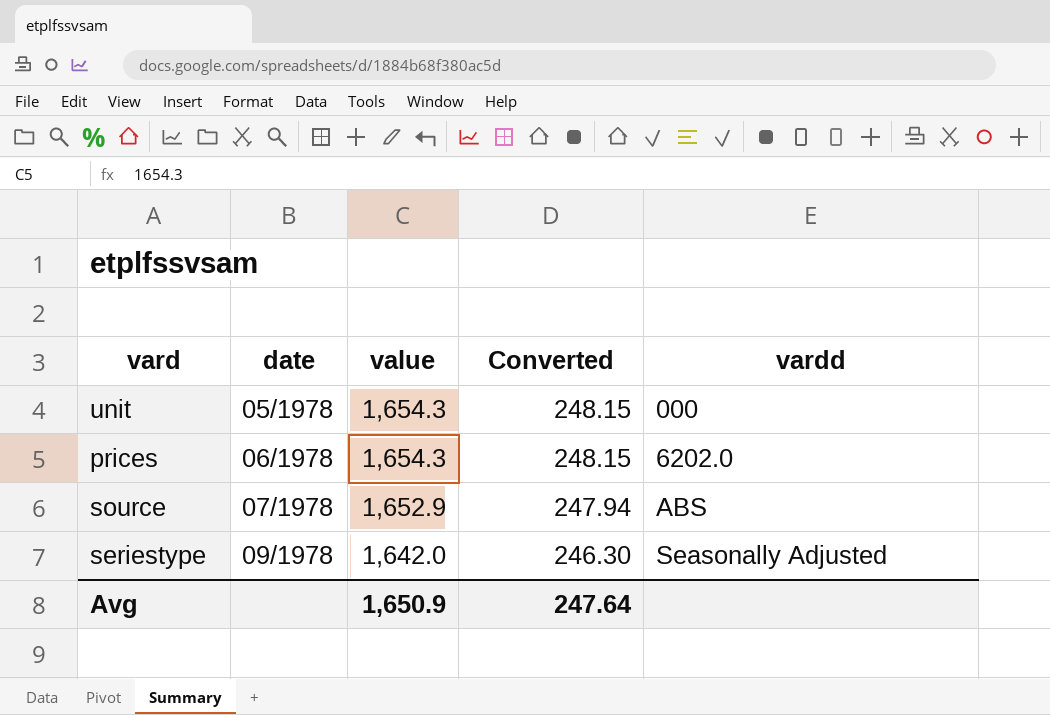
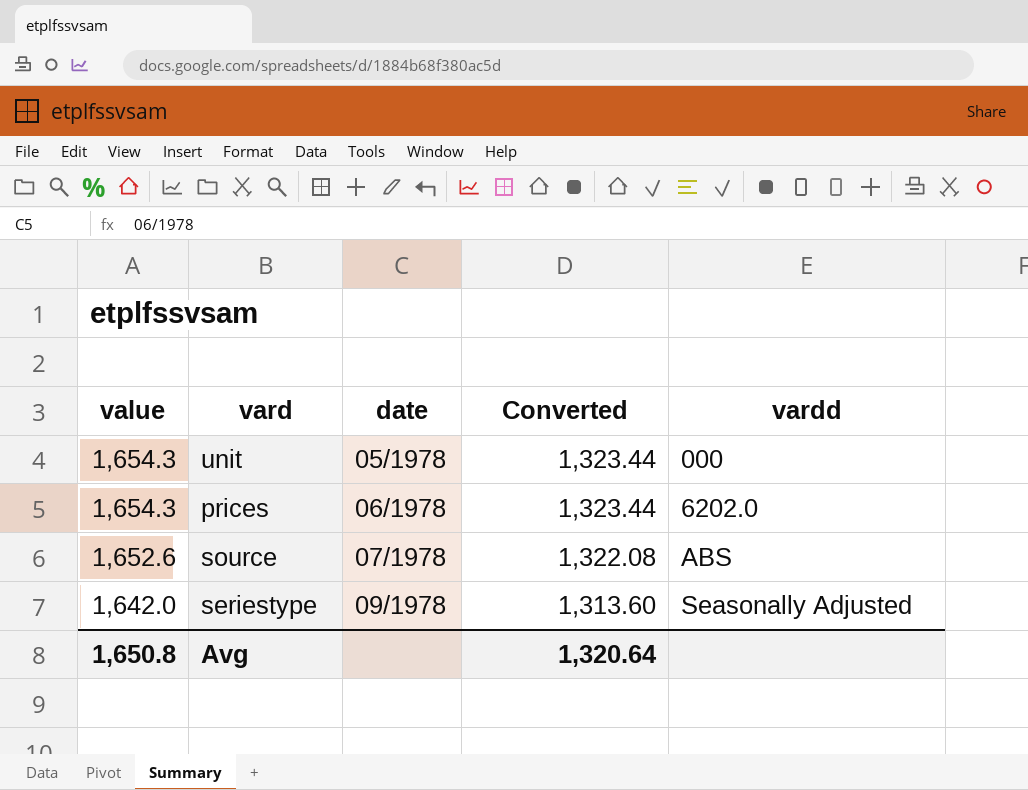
column value | position: 3 -> 1
column Converted | formula: [value] * 0.15 -> [value] * 0.8
source | value: 1,652.9 -> 1,652.6
Avg | value: 1,650.9 -> 1,650.8
Avg | Converted: 247.64 -> 1,320.64

